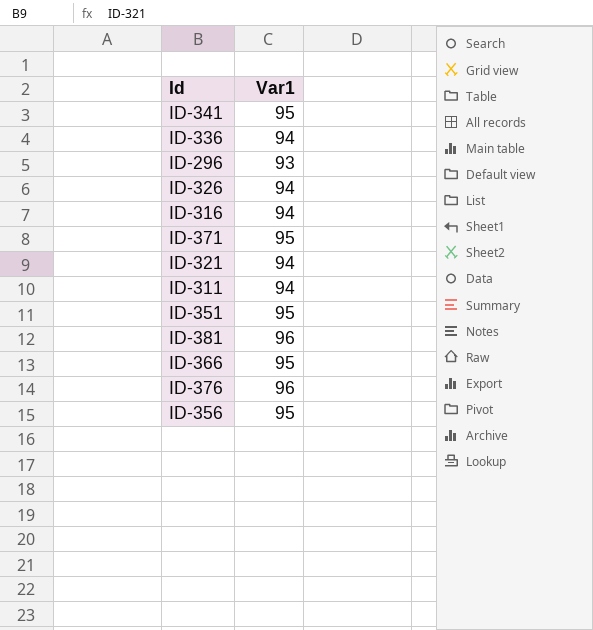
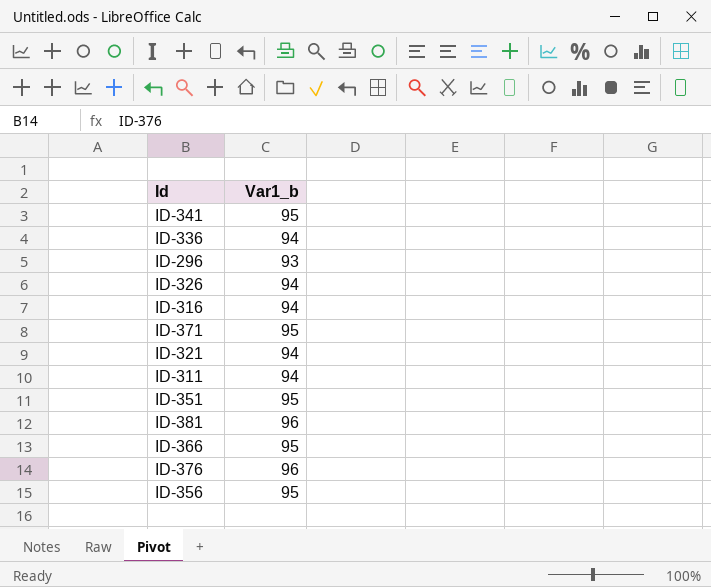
column name: Var1 -> Var1_b

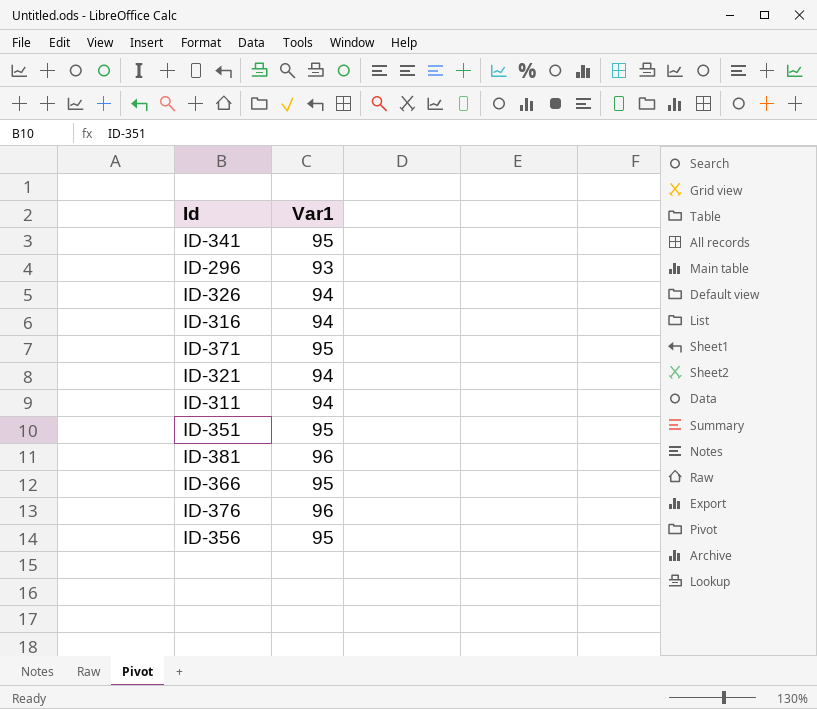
column name: Var1_b -> Var1
row ID-336: 94 -> none

